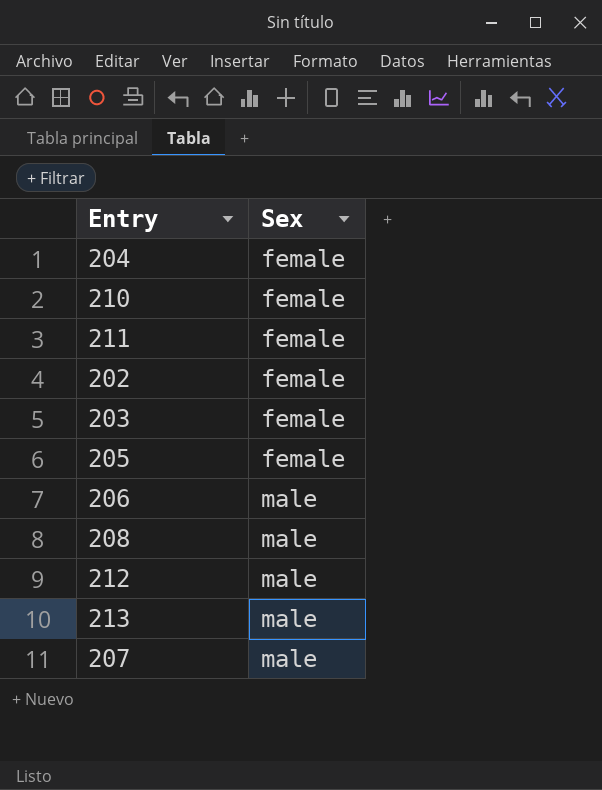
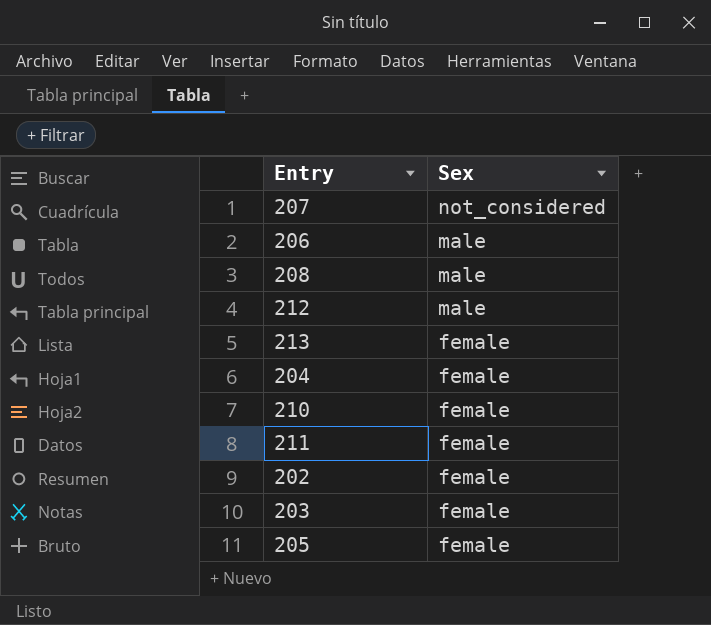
row order: Sex ascending -> Sex descending
207 | Sex: male -> not_considered
213 | Sex: male -> female

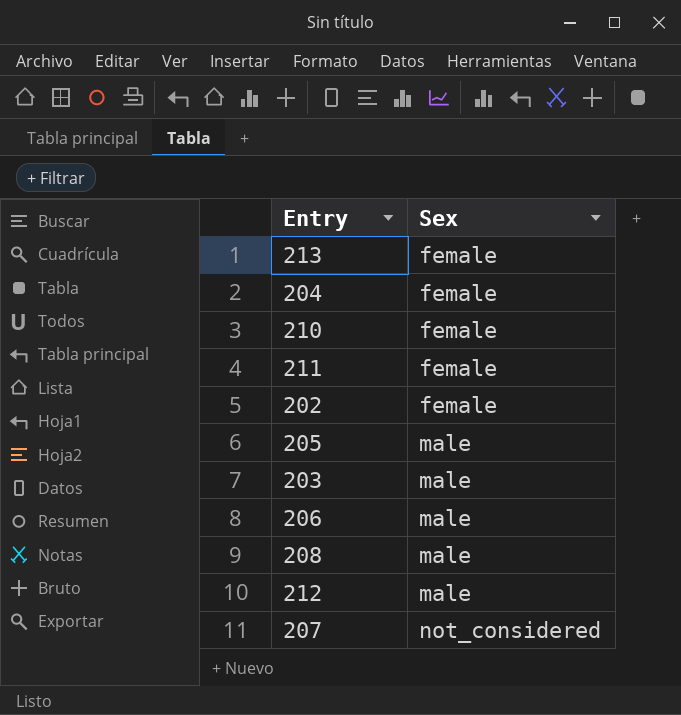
row order: Sex descending -> Sex ascending
205 | Sex: female -> male
203 | Sex: female -> male

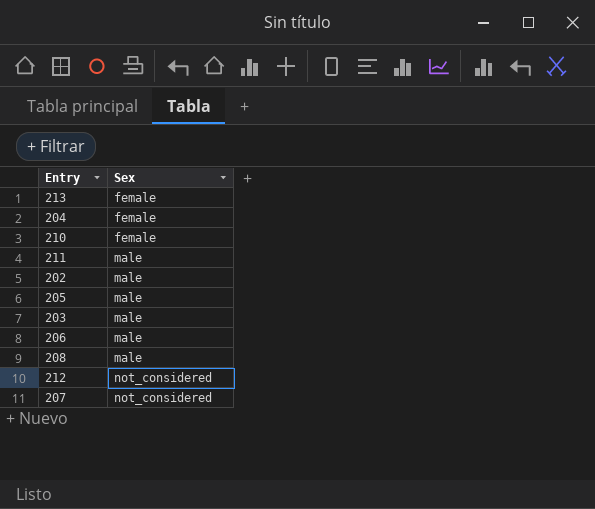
211 | Sex: female -> male
202 | Sex: female -> male
212 | Sex: male -> not_considered

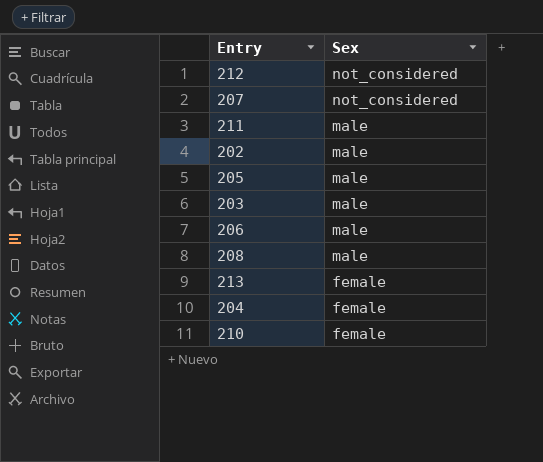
row order: Sex ascending -> Sex descending

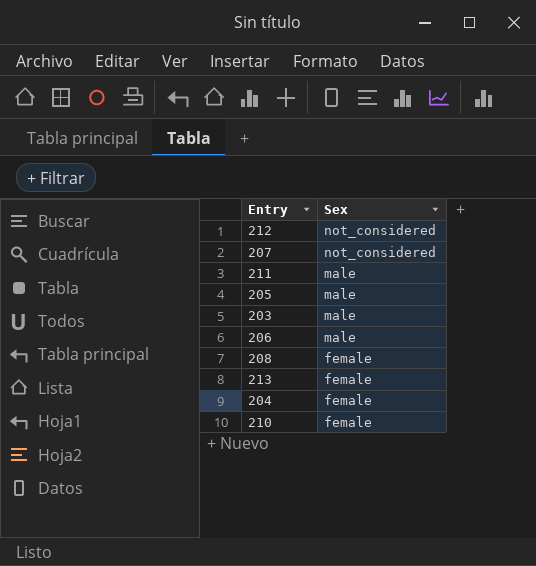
row 202: male -> none
208 | Sex: male -> female

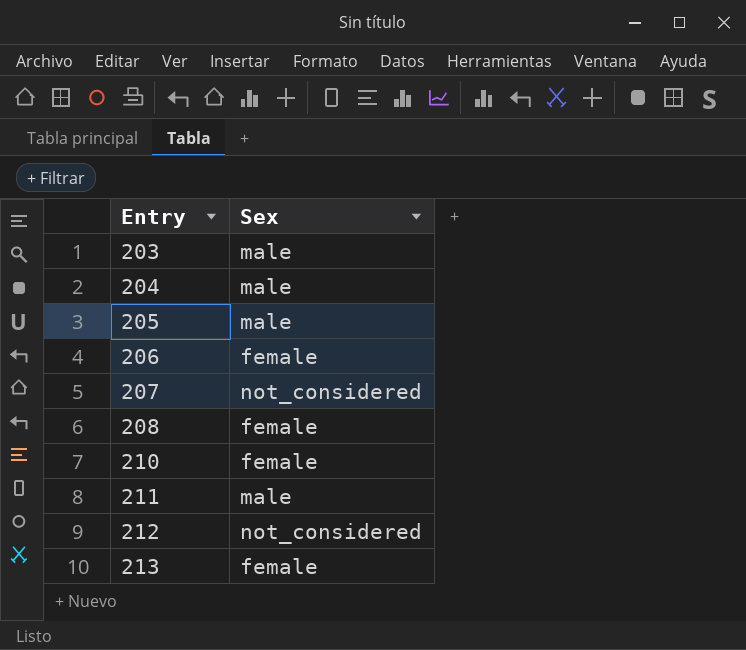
row order: Sex descending -> Entry ascending
204 | Sex: female -> male
206 | Sex: male -> female

